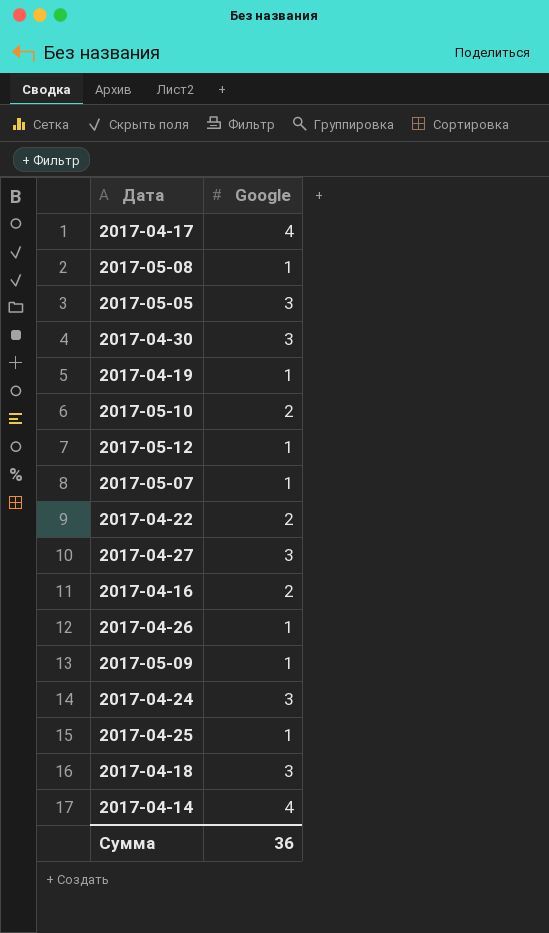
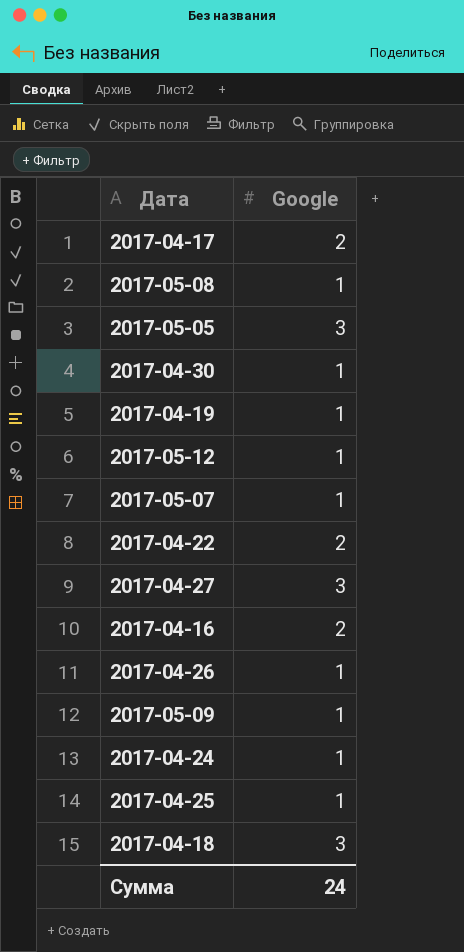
row 2017-05-10: 2 -> none
row 2017-04-14: 4 -> none
2017-04-17 | Google: 4 -> 2
2017-04-30 | Google: 3 -> 1
2017-04-24 | Google: 3 -> 1
Сумма | Google: 36 -> 24

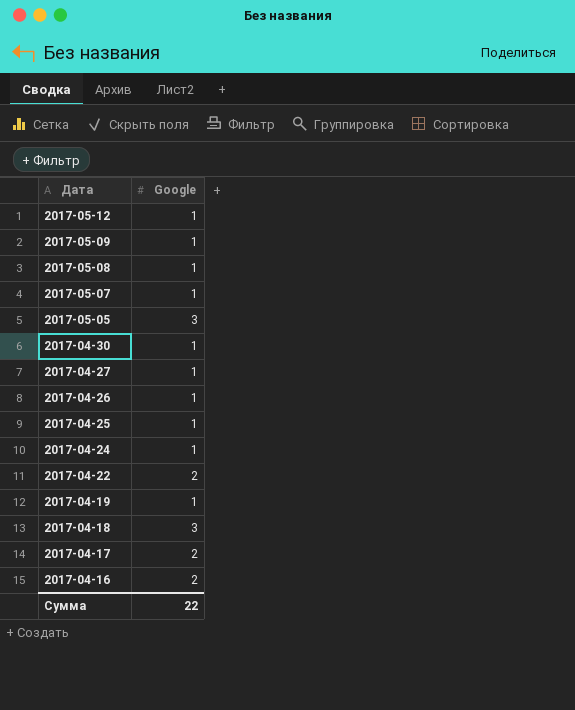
row order: none -> Дата descending
2017-04-27 | Google: 3 -> 1
Сумма | Google: 24 -> 22

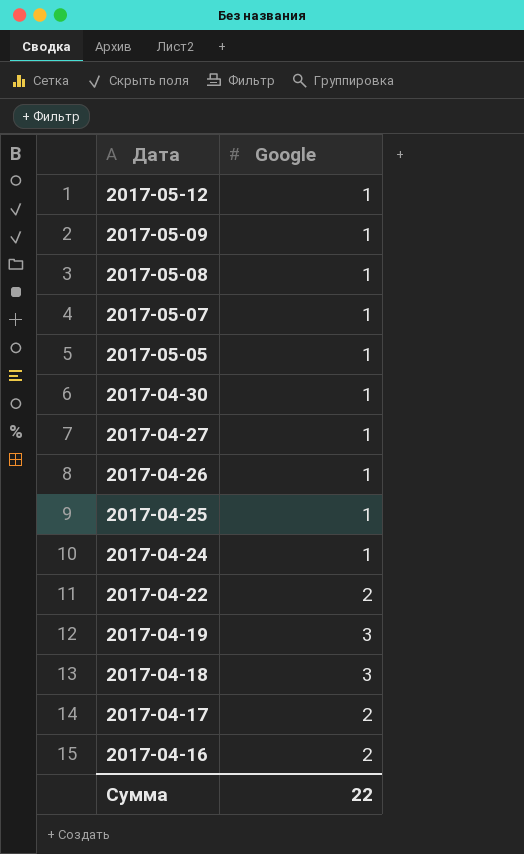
2017-05-05 | Google: 3 -> 1
2017-04-19 | Google: 1 -> 3

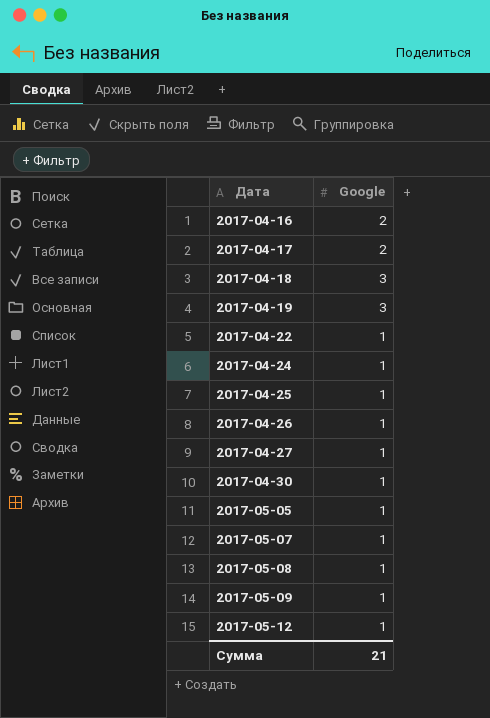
row order: Дата descending -> Дата ascending
2017-04-22 | Google: 2 -> 1
Сумма | Google: 22 -> 21

